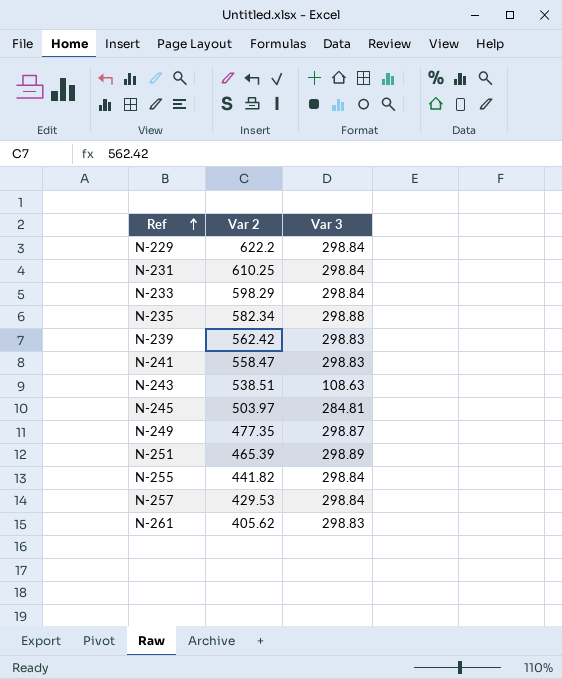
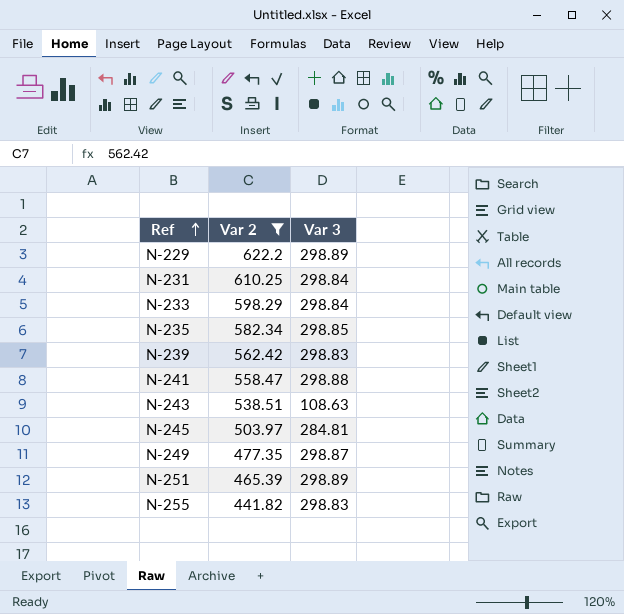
filter: none -> Var 2 >= 441.82
N-229 | Var 3: 298.84 -> 298.89
N-235 | Var 3: 298.88 -> 298.85
N-241 | Var 3: 298.83 -> 298.88
N-255 | Var 3: 298.84 -> 298.83

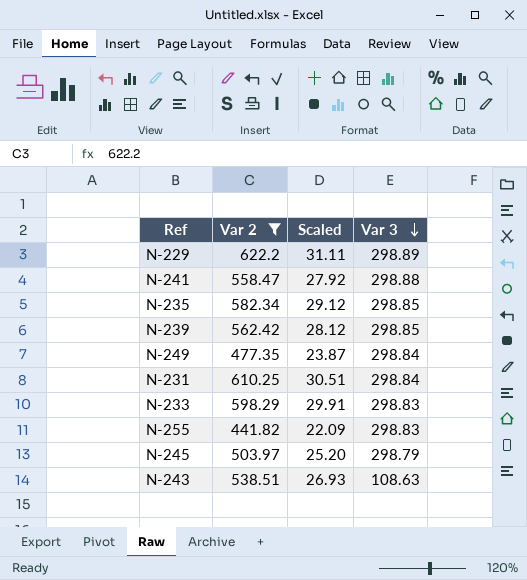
row order: Ref ascending -> Var 3 descending
column Scaled | formula: none -> [Var 2] * 0.05
row N-251: 465.39 | 298.89 -> none
N-239 | Var 3: 298.83 -> 298.85
N-249 | Var 3: 298.87 -> 298.84
N-233 | Var 3: 298.84 -> 298.83
N-245 | Var 3: 284.81 -> 298.79

